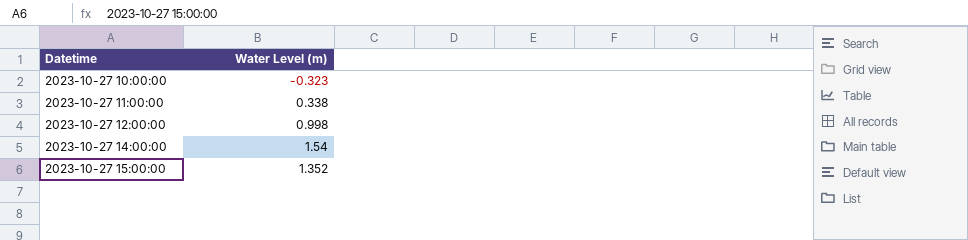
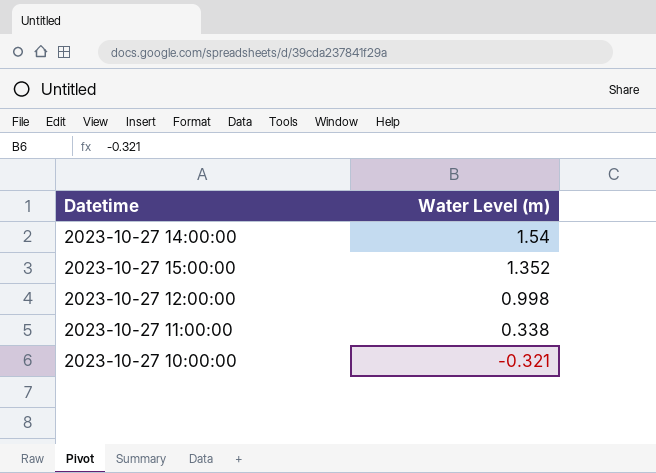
row order: Datetime ascending -> Water Level (m) descending
2023-10-27 10:00:00 | Water Level (m): -0.323 -> -0.321

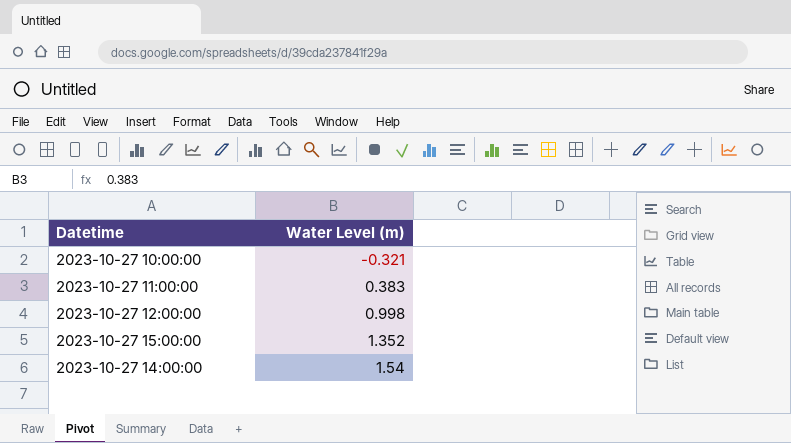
row order: Water Level (m) descending -> Water Level (m) ascending
2023-10-27 11:00:00 | Water Level (m): 0.338 -> 0.383

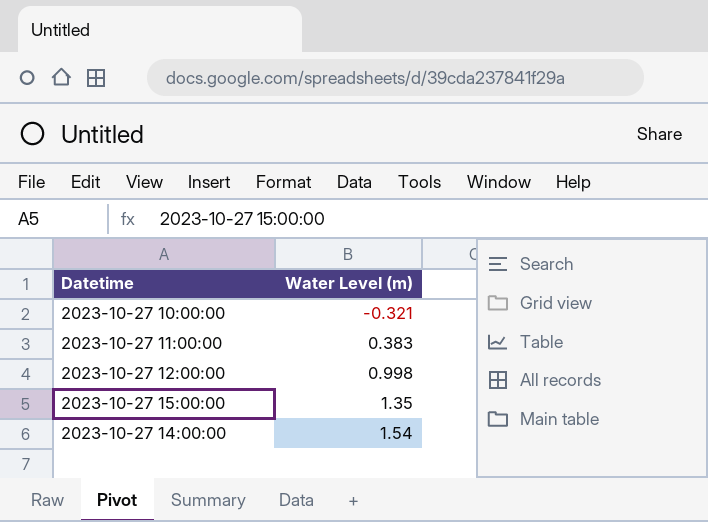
2023-10-27 15:00:00 | Water Level (m): 1.352 -> 1.35

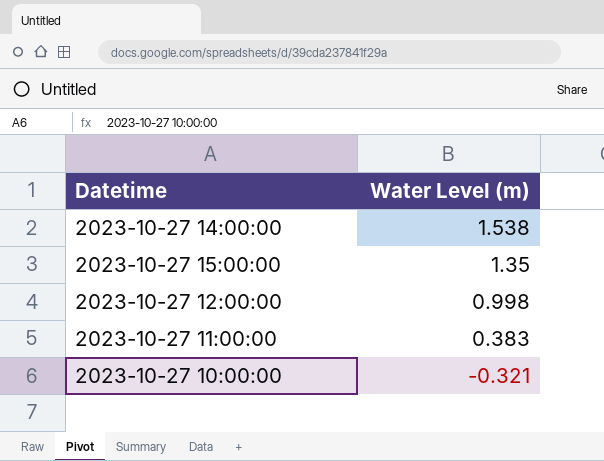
row order: Water Level (m) ascending -> Water Level (m) descending
2023-10-27 14:00:00 | Water Level (m): 1.54 -> 1.538

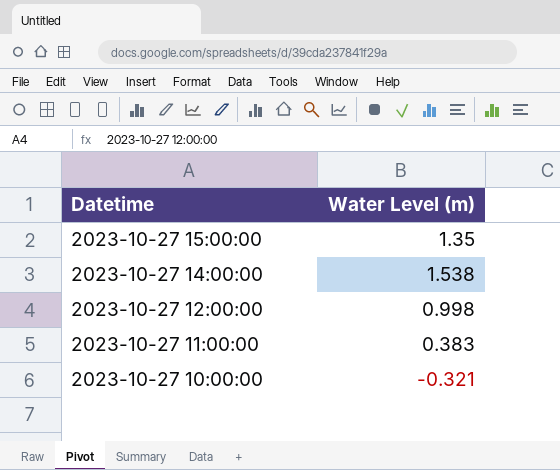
row order: Water Level (m) descending -> Datetime descending

